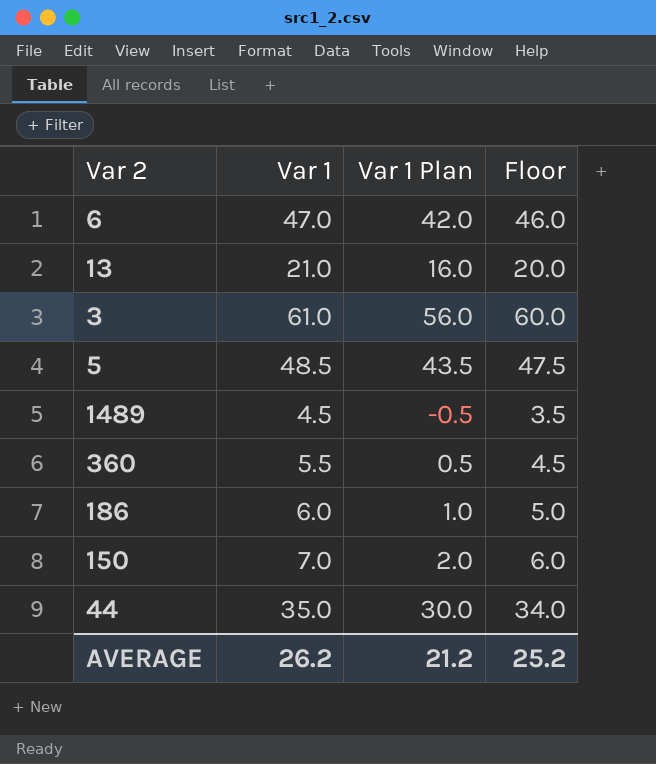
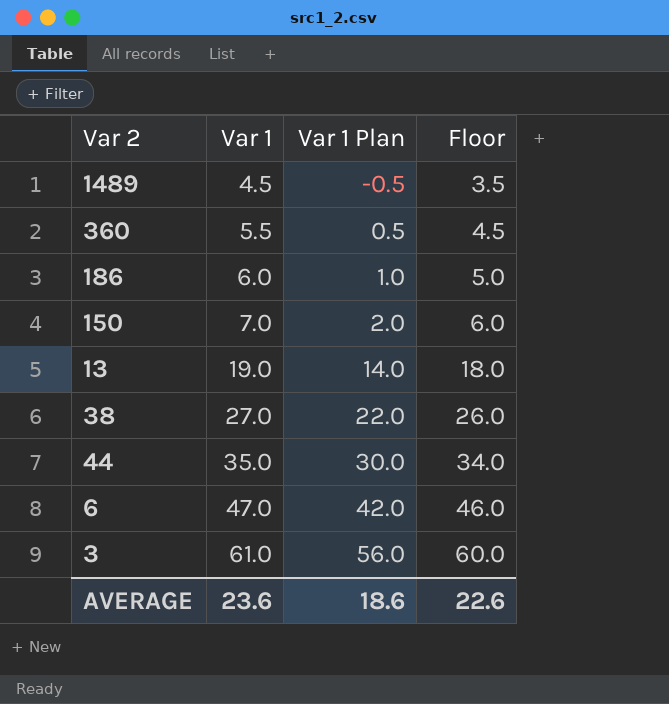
row order: none -> Var 1 ascending
row 5: 48.5 | 43.5 | 47.5 -> none
13 | Var 1: 21.0 -> 19.0
13 | Var 1 Plan: 16.0 -> 14.0
13 | Floor: 20.0 -> 18.0
row 38: none -> 27.0 | 22.0 | 26.0
AVERAGE | Var 1: 26.2 -> 23.6
AVERAGE | Var 1 Plan: 21.2 -> 18.6
AVERAGE | Floor: 25.2 -> 22.6

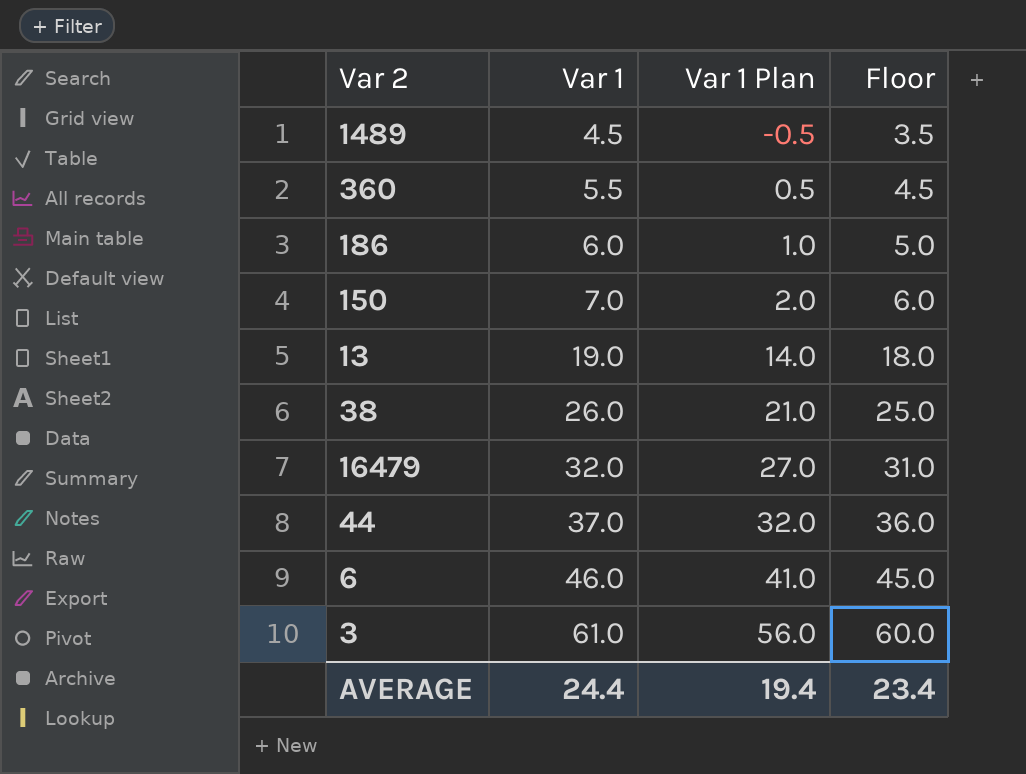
38 | Var 1: 27.0 -> 26.0
38 | Var 1 Plan: 22.0 -> 21.0
38 | Floor: 26.0 -> 25.0
row 16479: none -> 32.0 | 27.0 | 31.0
44 | Var 1: 35.0 -> 37.0
44 | Var 1 Plan: 30.0 -> 32.0
44 | Floor: 34.0 -> 36.0
6 | Var 1: 47.0 -> 46.0
6 | Var 1 Plan: 42.0 -> 41.0
6 | Floor: 46.0 -> 45.0
AVERAGE | Var 1: 23.6 -> 24.4
AVERAGE | Var 1 Plan: 18.6 -> 19.4
AVERAGE | Floor: 22.6 -> 23.4

